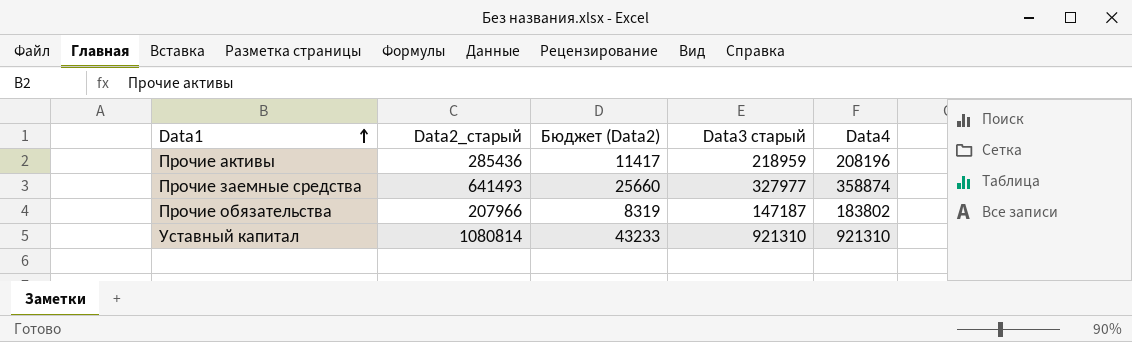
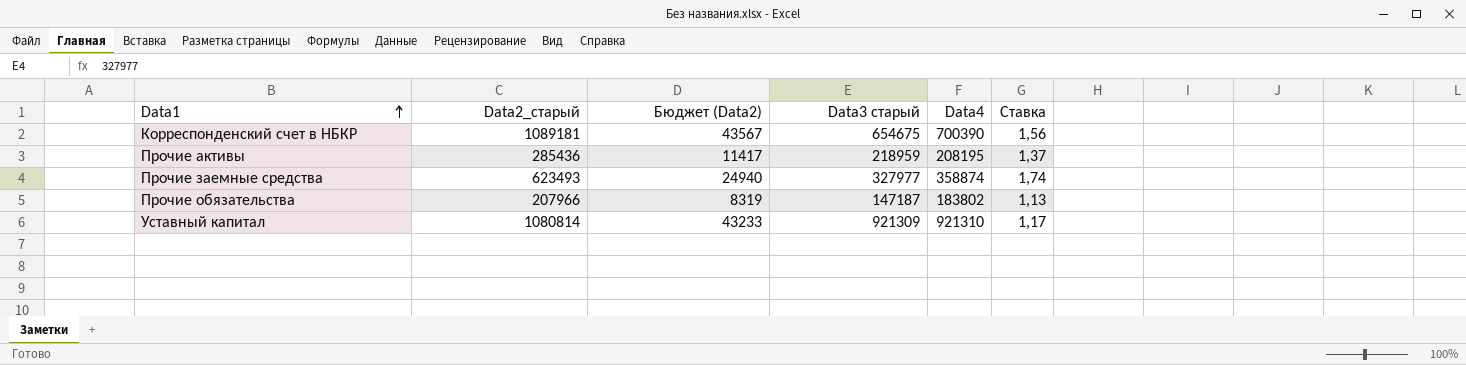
column Ставка | formula: none -> [Data2_старый] / [Data4]
row Корреспонденский счет в НБКР: none -> 1089181 | 43567 | 654675 | 700390 | 1,56
Прочие активы | Data4: 208196 -> 208195
Прочие заемные средства | Data2_старый: 641493 -> 623493
Прочие заемные средства | Бюджет (Data2): 25660 -> 24940
Уставный капитал | Data3 старый: 921310 -> 921309

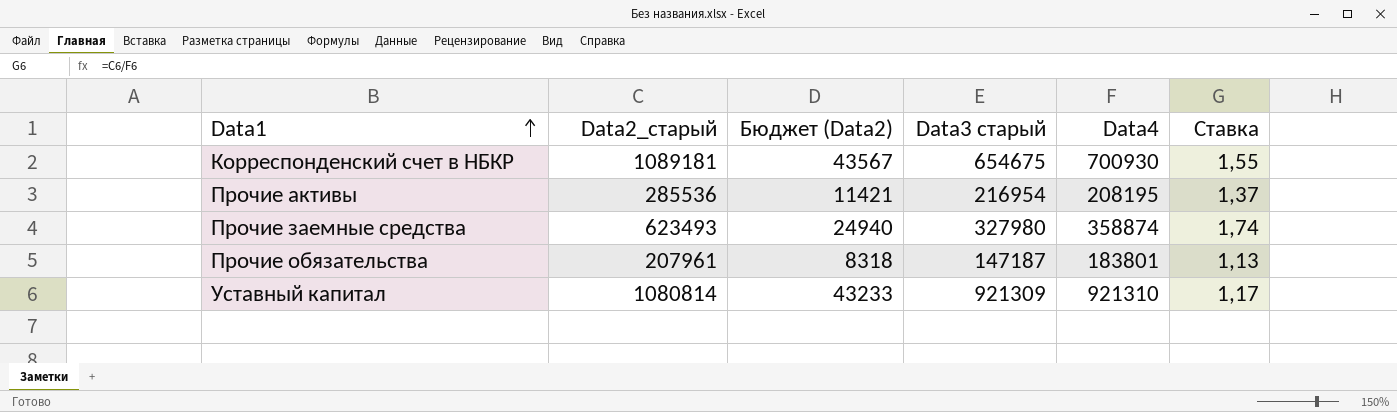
Корреспонденский счет в НБКР | Data4: 700390 -> 700930
Корреспонденский счет в НБКР | Ставка: 1,56 -> 1,55
Прочие активы | Data2_старый: 285436 -> 285536
Прочие активы | Бюджет (Data2): 11417 -> 11421
Прочие активы | Data3 старый: 218959 -> 216954
Прочие заемные средства | Data3 старый: 327977 -> 327980
Прочие обязательства | Data2_старый: 207966 -> 207961
Прочие обязательства | Бюджет (Data2): 8319 -> 8318
Прочие обязательства | Data4: 183802 -> 183801

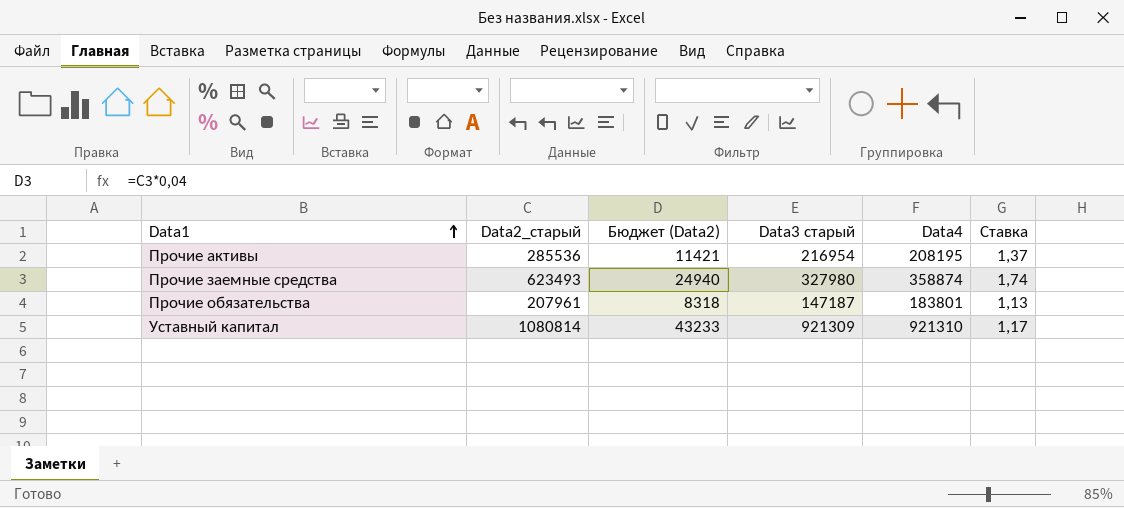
row Корреспонденский счет в НБКР: 1089181 | 43567 | 654675 | 700930 | 1,55 -> none

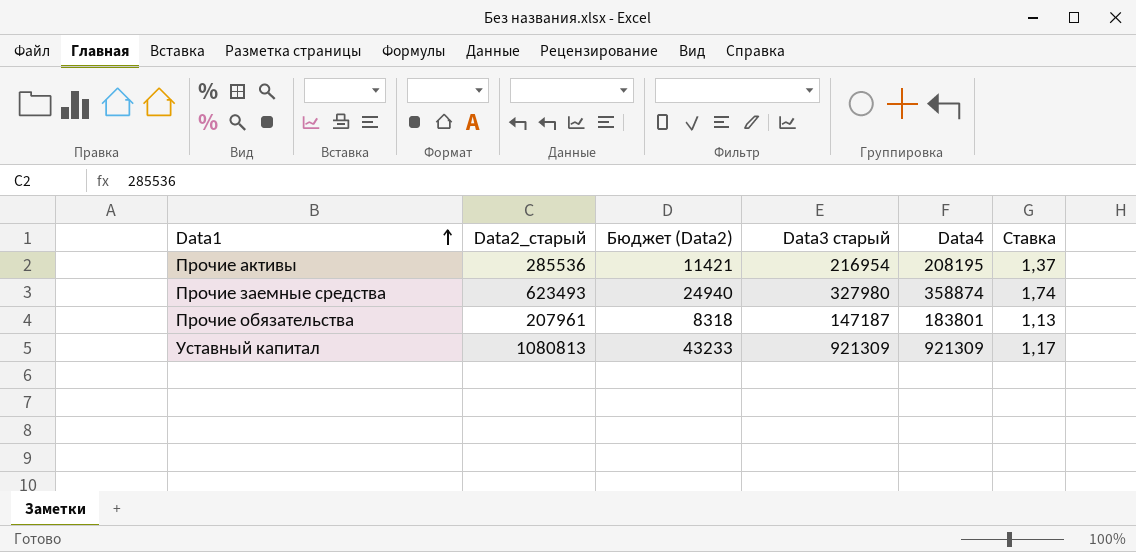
Уставный капитал | Data2_старый: 1080814 -> 1080813
Уставный капитал | Data4: 921310 -> 921309

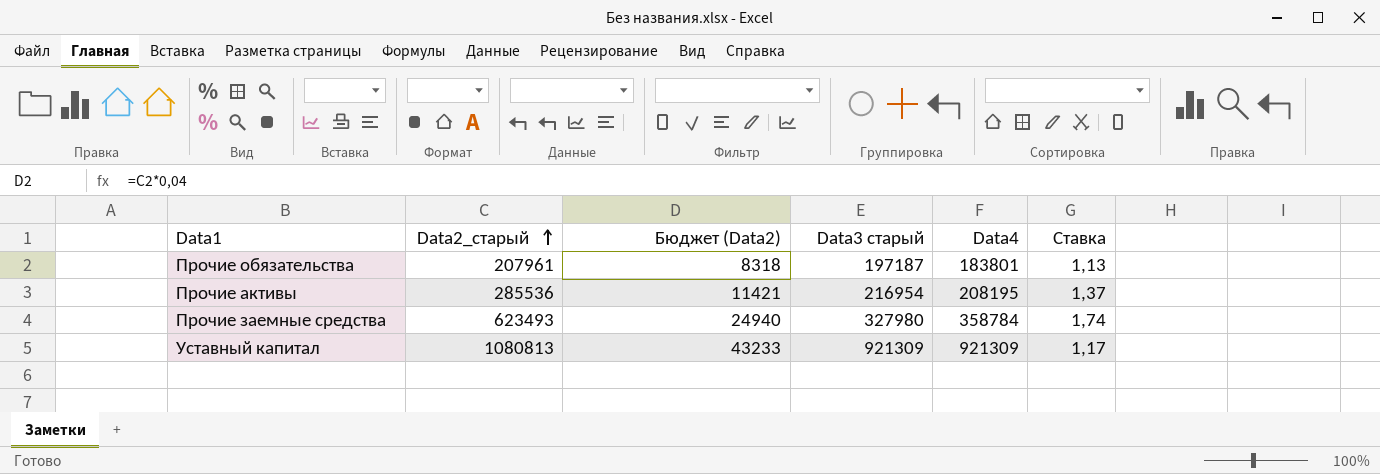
row order: Data1 ascending -> Data2_старый ascending
Прочие обязательства | Data3 старый: 147187 -> 197187
Прочие заемные средства | Data4: 358874 -> 358784

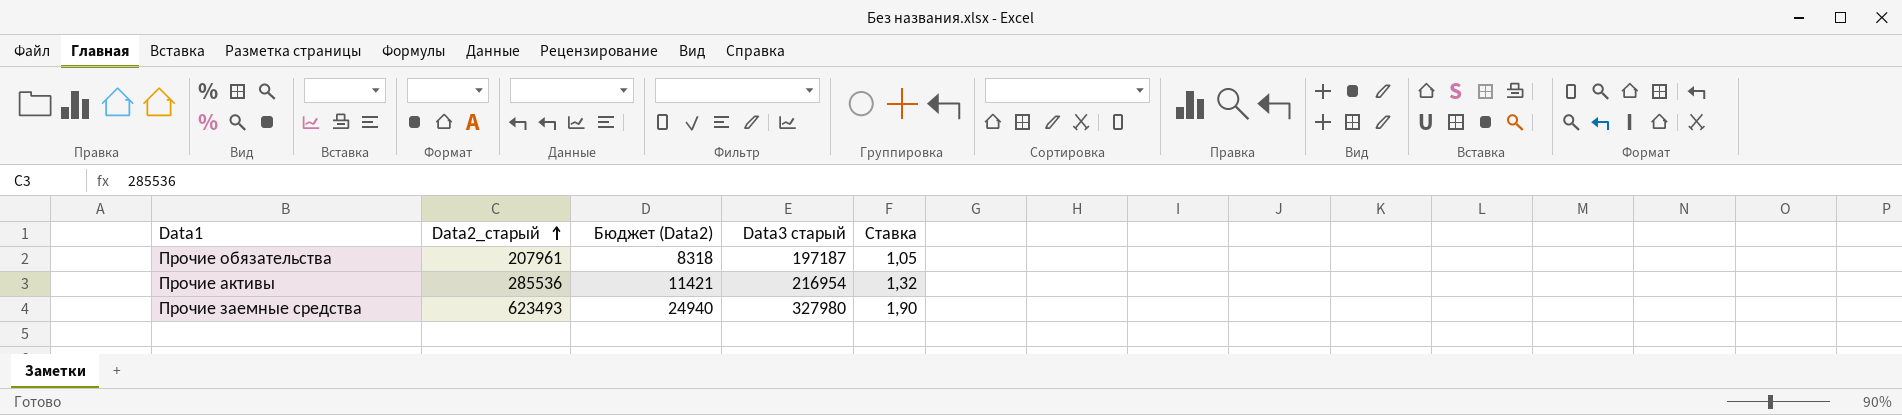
column Data4 | position: 5 -> none
column Ставка | formula: [Data2_старый] / [Data4] -> [Data2_старый] / [Data3 старый]
row Уставный капитал: 1080813 | 43233 | 921309 | 921309 | 1,17 -> none

